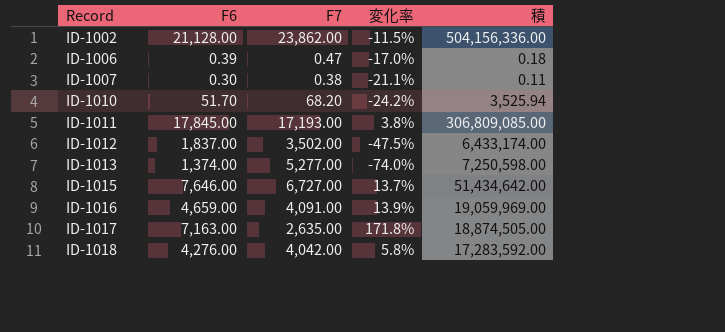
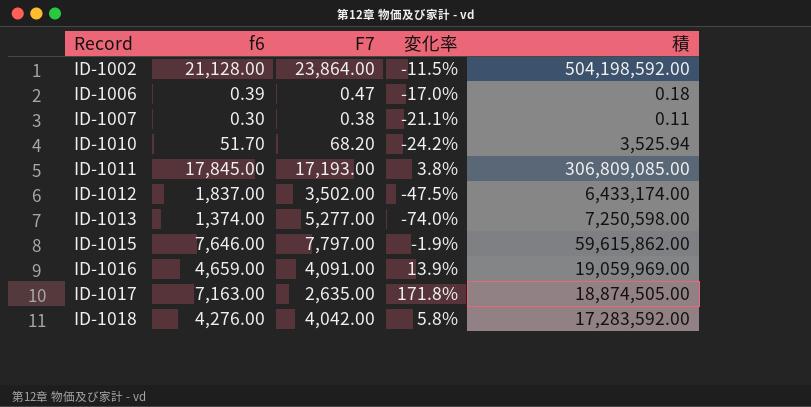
column name: F6 -> f6
ID-1002 | F7: 23,862.00 -> 23,864.00
ID-1002 | 積: 504,156,336.00 -> 504,198,592.00
ID-1015 | F7: 6,727.00 -> 7,797.00
ID-1015 | 変化率: 13.7% -> -1.9%
ID-1015 | 積: 51,434,642.00 -> 59,615,862.00

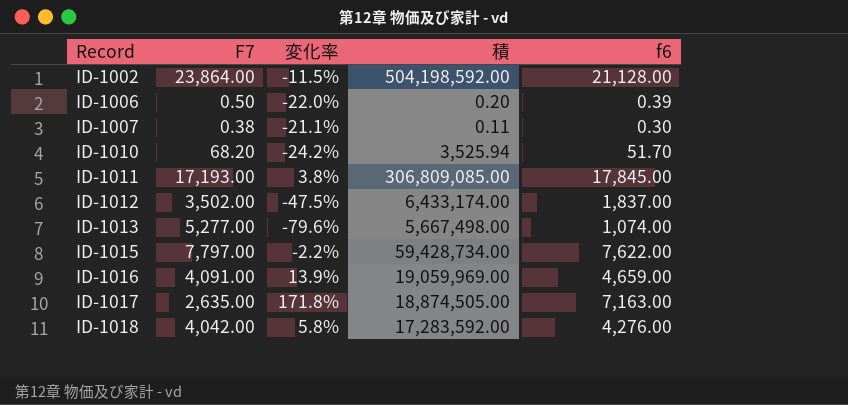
column f6 | position: 2 -> 5
ID-1006 | F7: 0.47 -> 0.50
ID-1006 | 変化率: -17.0% -> -22.0%
ID-1006 | 積: 0.18 -> 0.20
ID-1013 | 変化率: -74.0% -> -79.6%
ID-1013 | 積: 7,250,598.00 -> 5,667,498.00
ID-1013 | f6: 1,374.00 -> 1,074.00
ID-1015 | 変化率: -1.9% -> -2.2%
ID-1015 | 積: 59,615,862.00 -> 59,428,734.00
ID-1015 | f6: 7,646.00 -> 7,622.00

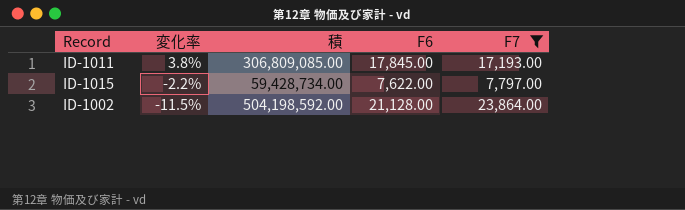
filter: none -> F7 >= 7,797.00
row order: Record ascending -> 変化率 descending
column name: f6 -> F6
column F7 | position: 2 -> 5

